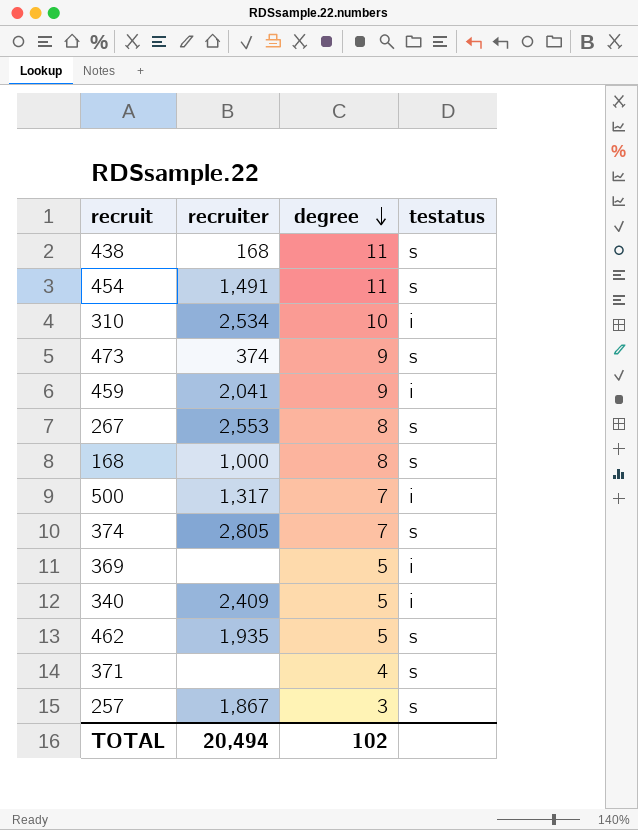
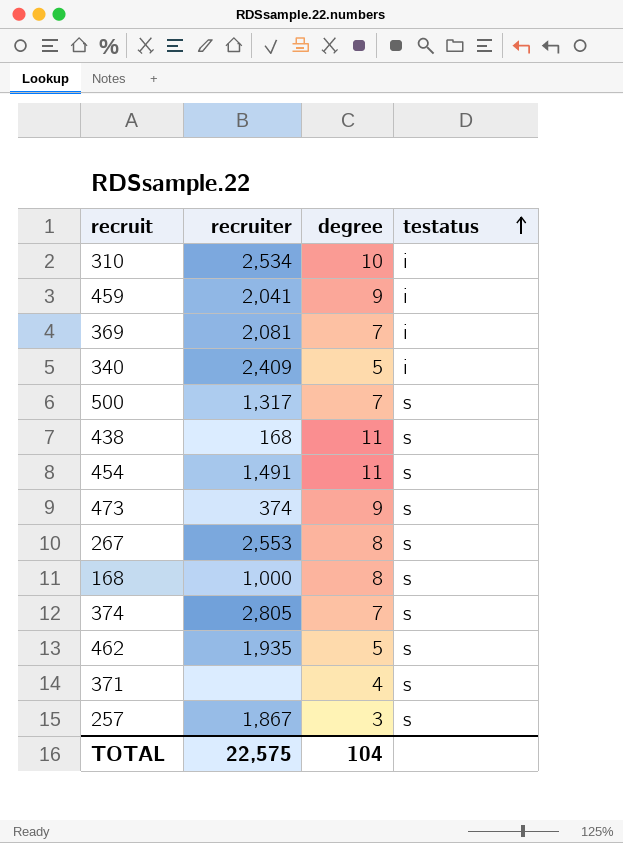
row order: degree descending -> testatus ascending
369 | recruiter: none -> 2,081
369 | degree: 5 -> 7
500 | testatus: i -> s
TOTAL | recruiter: 20,494 -> 22,575
TOTAL | degree: 102 -> 104

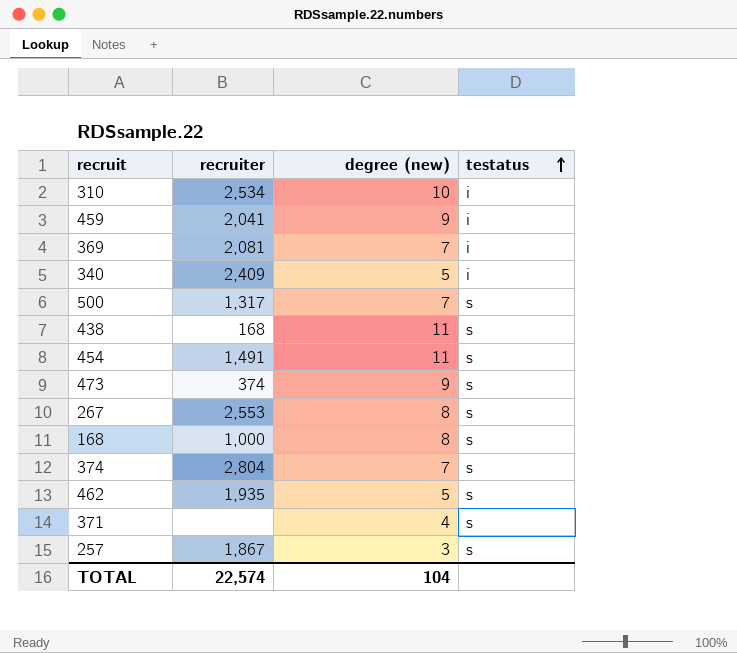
column name: degree -> degree (new)
374 | recruiter: 2,805 -> 2,804
TOTAL | recruiter: 22,575 -> 22,574

